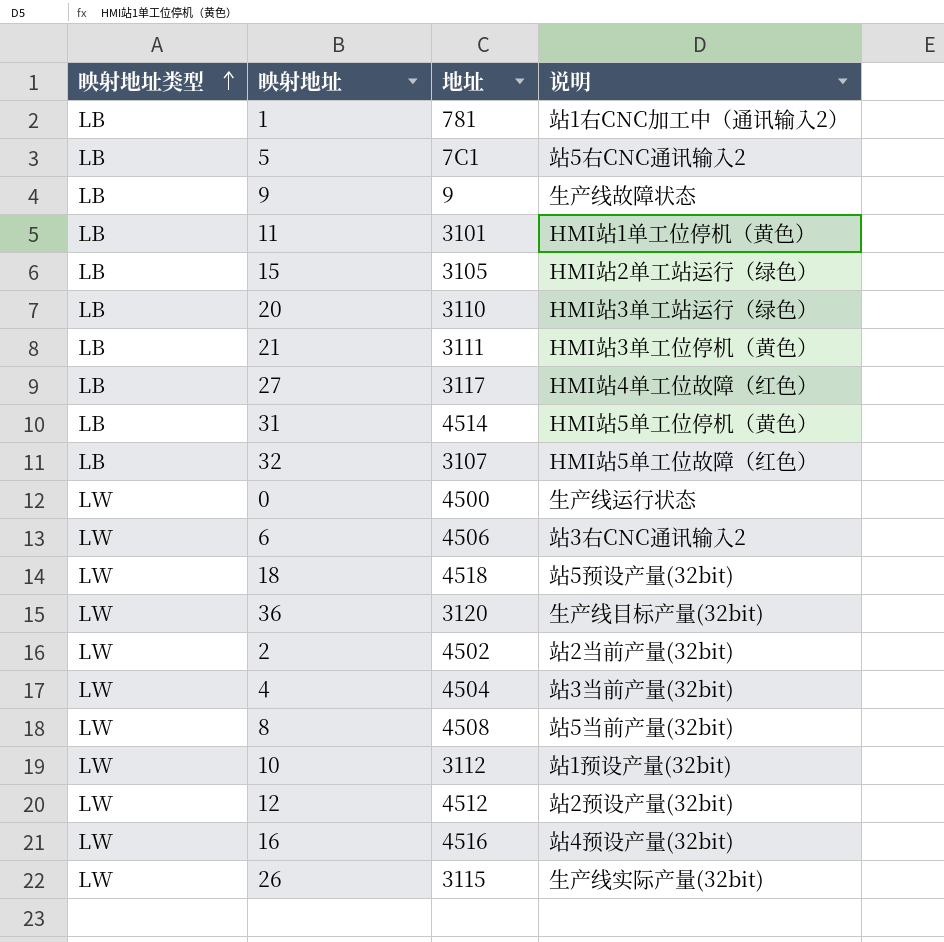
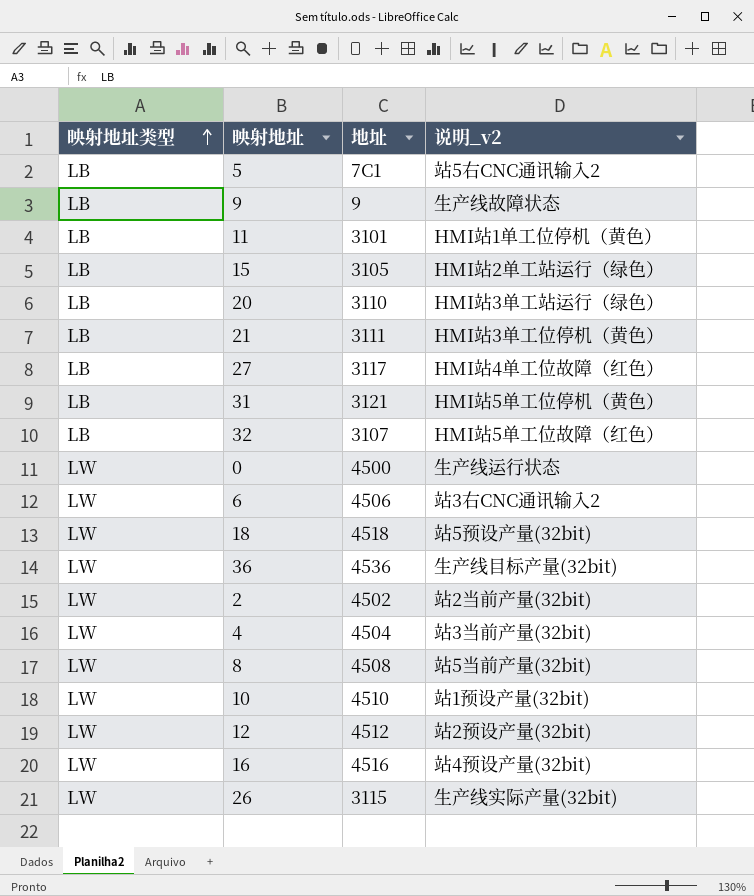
column name: 说明 -> 说明_v2
row 1: LB | 781 | 站1右CNC加工中（通讯输入2） -> none
31 | 地址: 4514 -> 3121
36 | 地址: 3120 -> 4536
10 | 地址: 3112 -> 4510

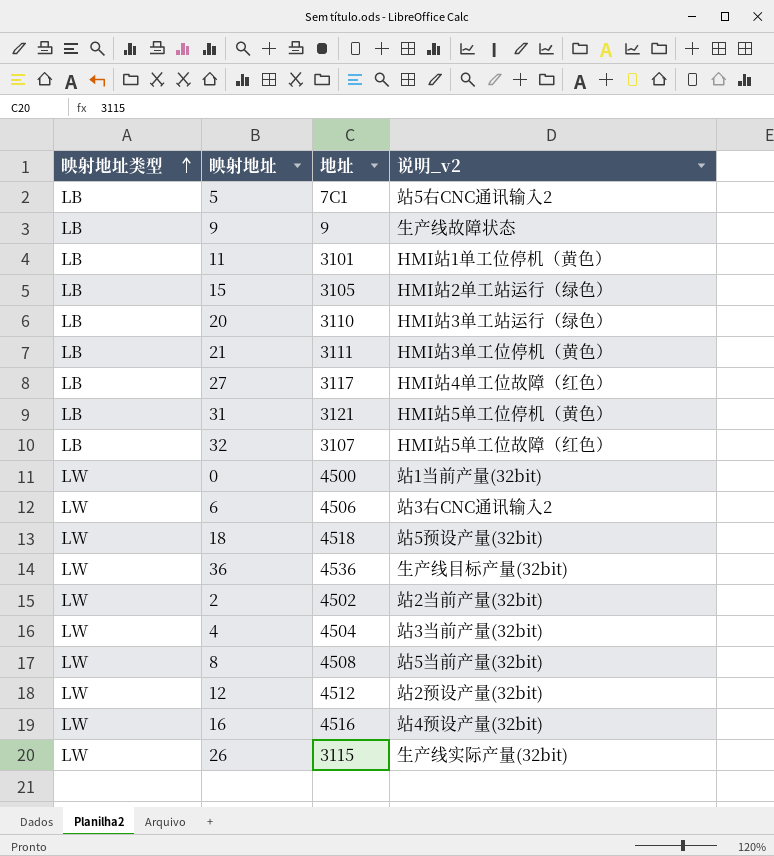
row 10: LW | 4510 | 站1预设产量(32bit) -> none
0 | 说明_v2: 生产线运行状态 -> 站1当前产量(32bit)

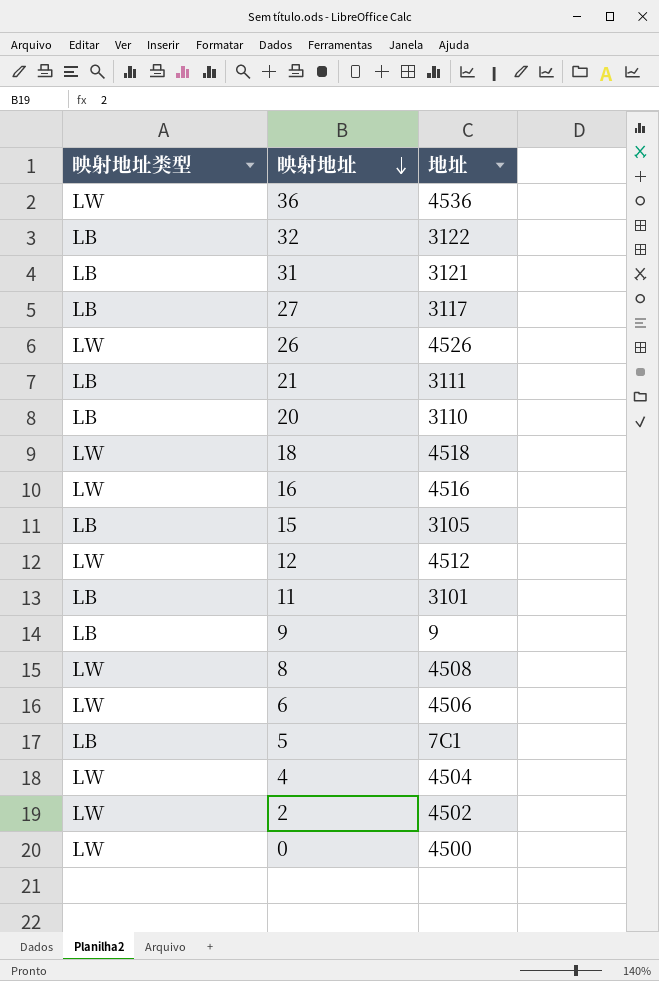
row order: 映射地址类型 ascending -> 映射地址 descending
column 说明_v2 | position: 4 -> none
32 | 地址: 3107 -> 3122
26 | 地址: 3115 -> 4526

